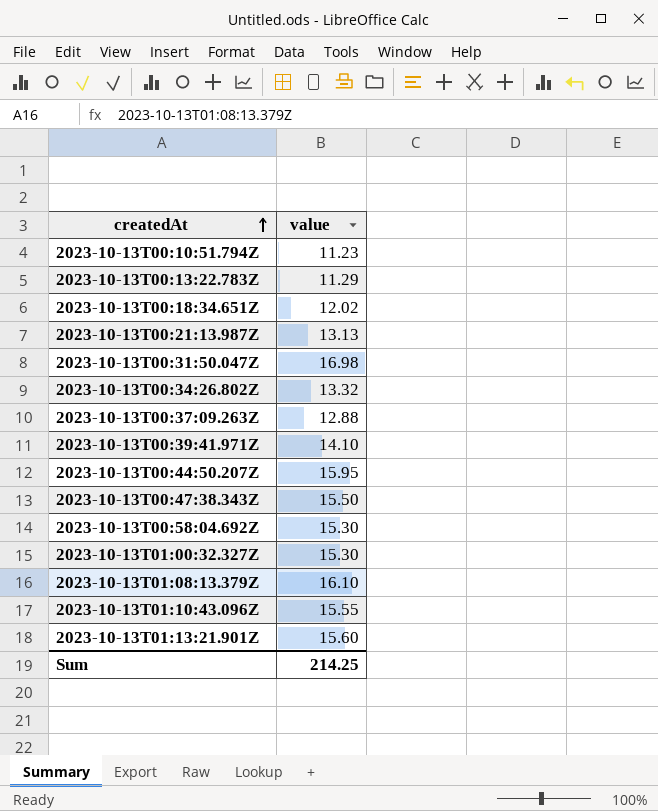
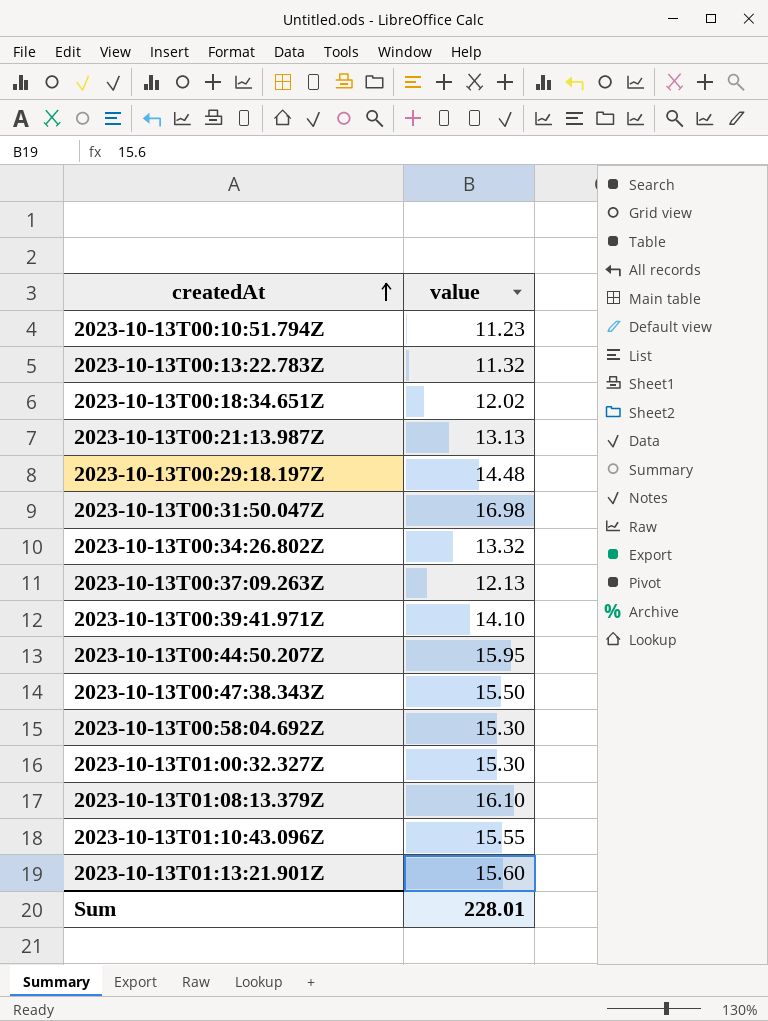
2023-10-13T00:13:22.783Z | value: 11.29 -> 11.32
row 2023-10-13T00:29:18.197Z: none -> 14.48
2023-10-13T00:37:09.263Z | value: 12.88 -> 12.13
Sum | value: 214.25 -> 228.01

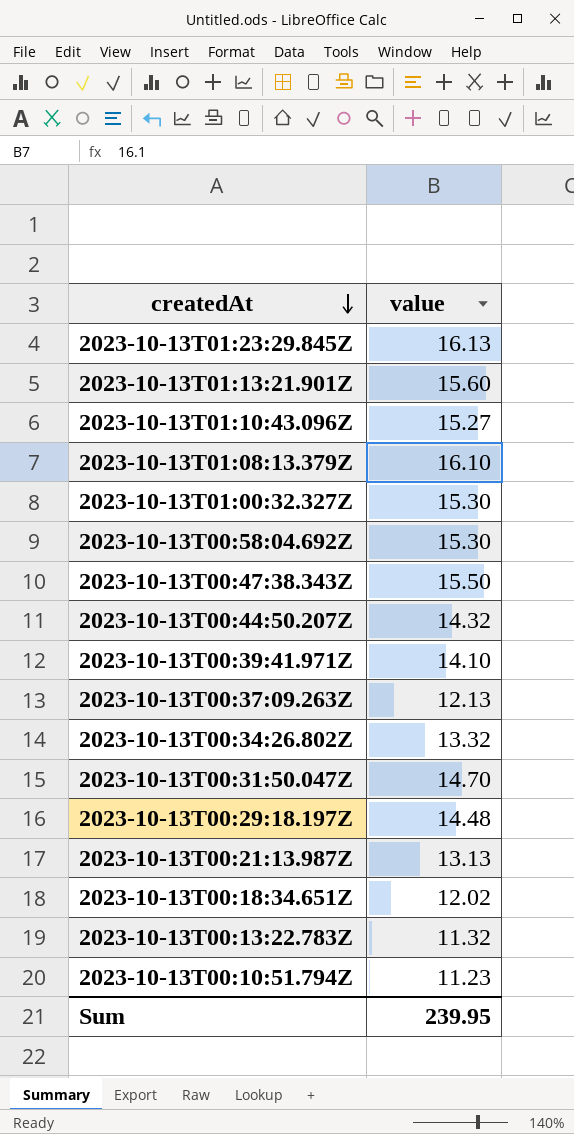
row order: createdAt ascending -> createdAt descending
row 2023-10-13T01:23:29.845Z: none -> 16.13
2023-10-13T01:10:43.096Z | value: 15.55 -> 15.27
2023-10-13T00:44:50.207Z | value: 15.95 -> 14.32
2023-10-13T00:31:50.047Z | value: 16.98 -> 14.70
Sum | value: 228.01 -> 239.95

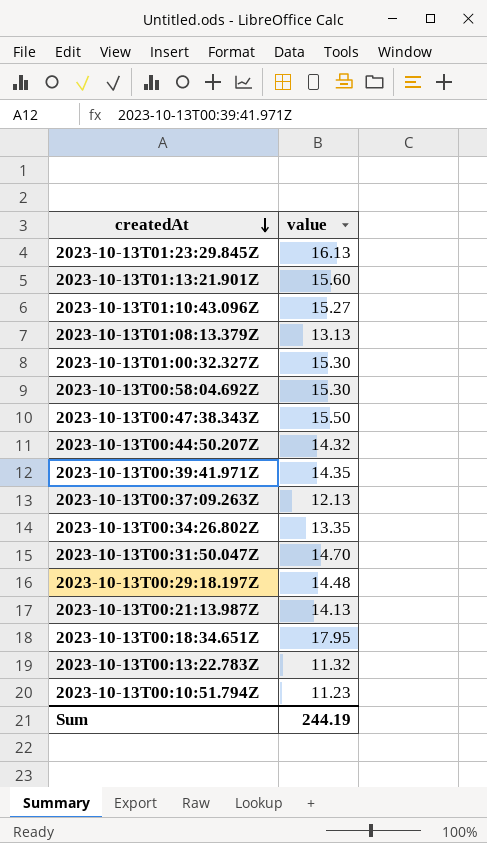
2023-10-13T01:08:13.379Z | value: 16.10 -> 13.13
2023-10-13T00:39:41.971Z | value: 14.10 -> 14.35
2023-10-13T00:34:26.802Z | value: 13.32 -> 13.35
2023-10-13T00:21:13.987Z | value: 13.13 -> 14.13
2023-10-13T00:18:34.651Z | value: 12.02 -> 17.95
Sum | value: 239.95 -> 244.19

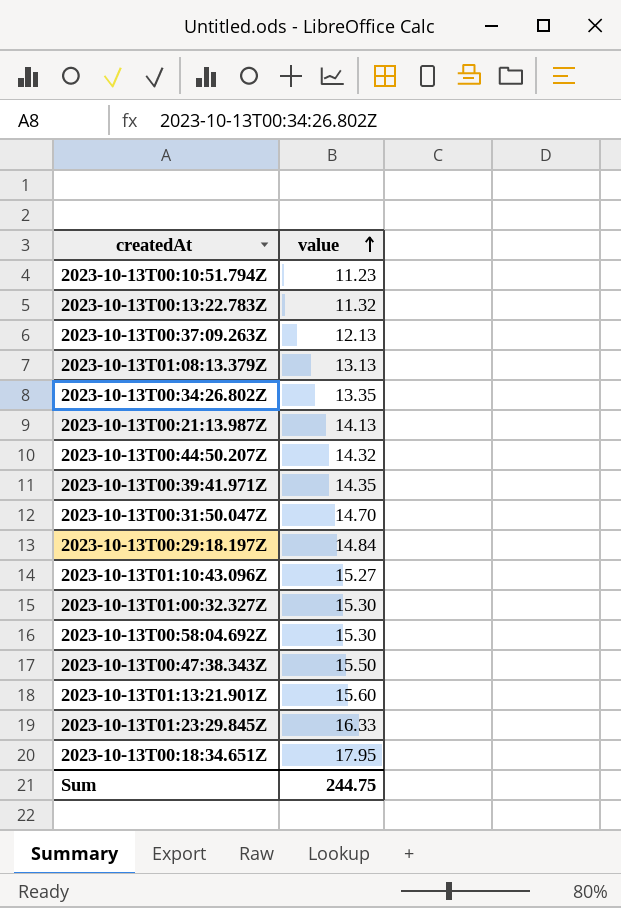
row order: createdAt descending -> value ascending
2023-10-13T00:29:18.197Z | value: 14.48 -> 14.84
2023-10-13T01:23:29.845Z | value: 16.13 -> 16.33
Sum | value: 244.19 -> 244.75

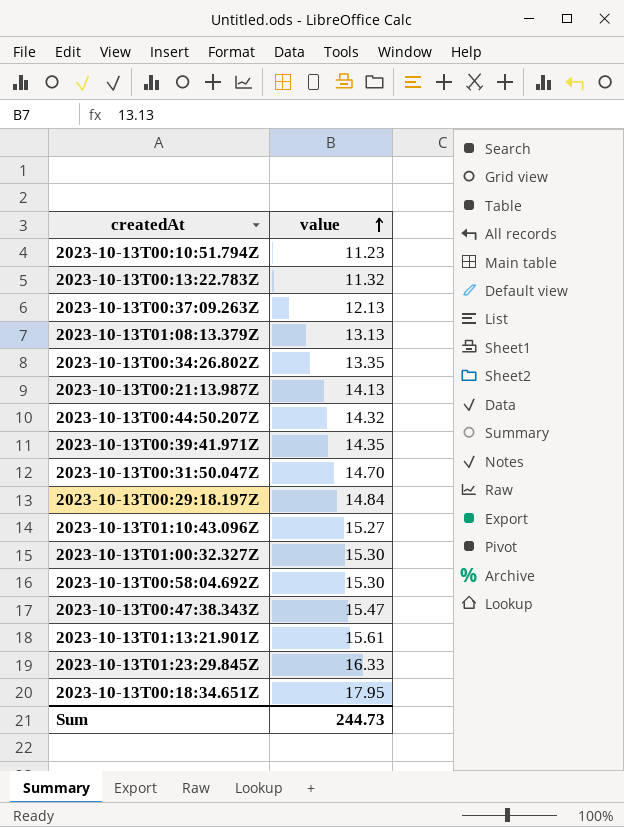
2023-10-13T00:47:38.343Z | value: 15.50 -> 15.47
2023-10-13T01:13:21.901Z | value: 15.60 -> 15.61
Sum | value: 244.75 -> 244.73

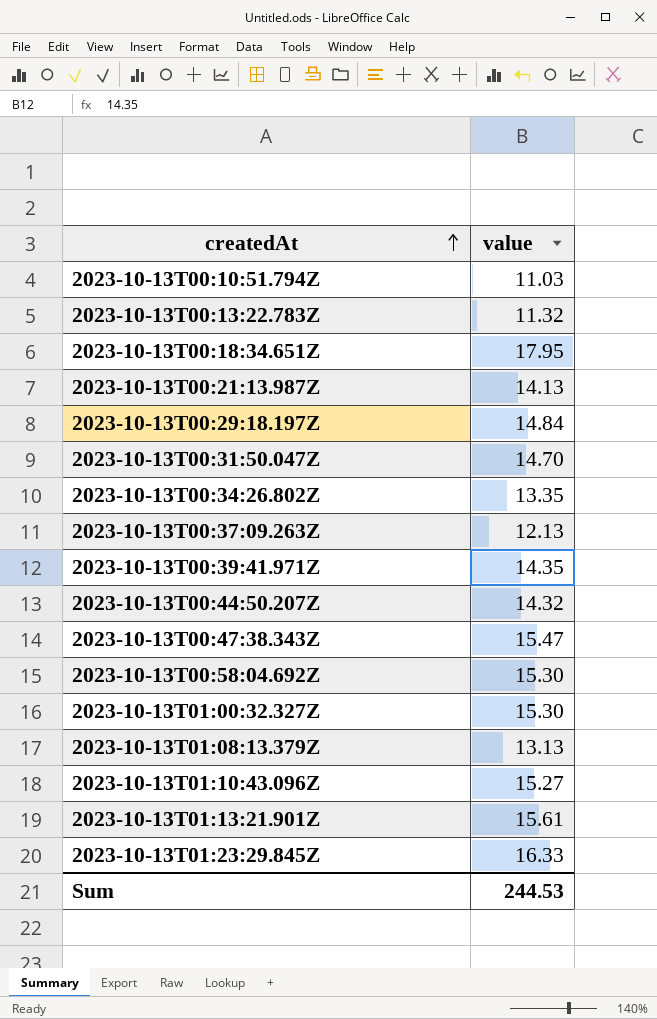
row order: value ascending -> createdAt ascending
2023-10-13T00:10:51.794Z | value: 11.23 -> 11.03
Sum | value: 244.73 -> 244.53

